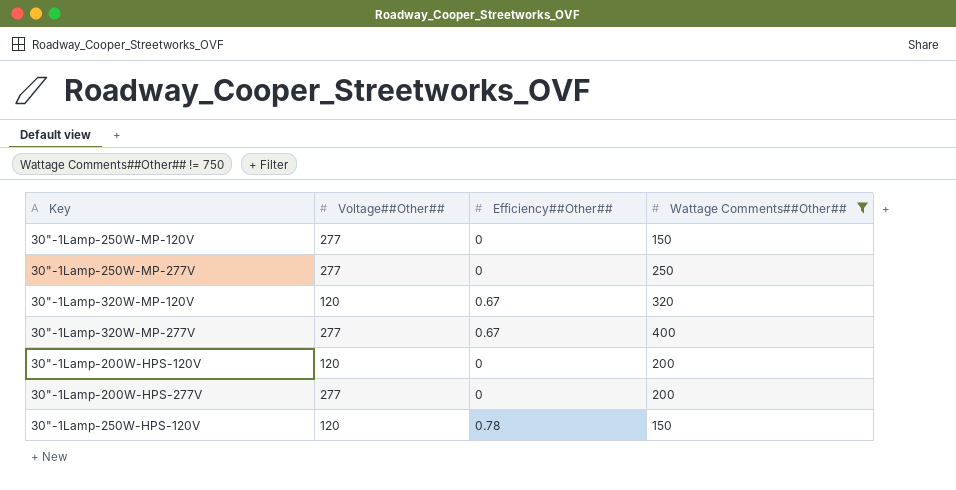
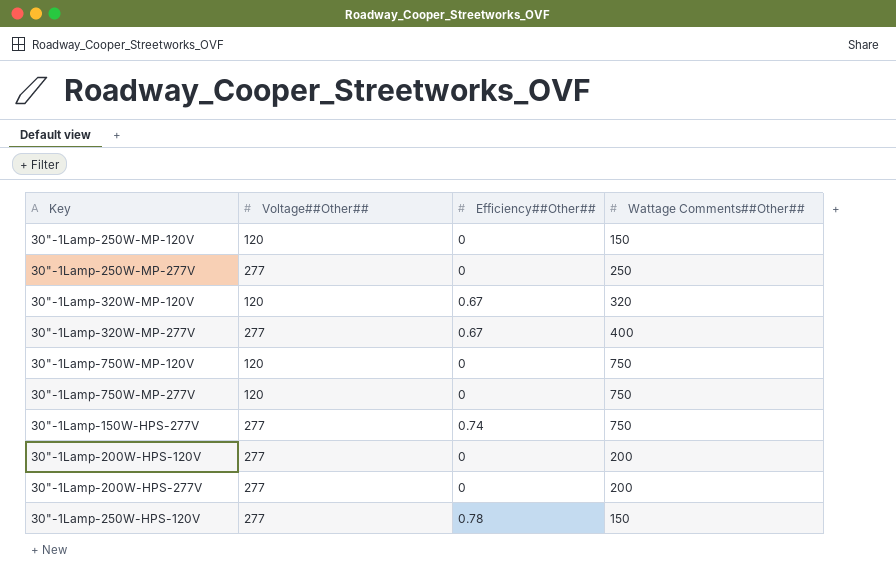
filter: Wattage Comments##Other## != 750 -> none
30"-1Lamp-250W-MP-120V | Voltage##Other##: 277 -> 120
30"-1Lamp-200W-HPS-120V | Voltage##Other##: 120 -> 277
30"-1Lamp-250W-HPS-120V | Voltage##Other##: 120 -> 277

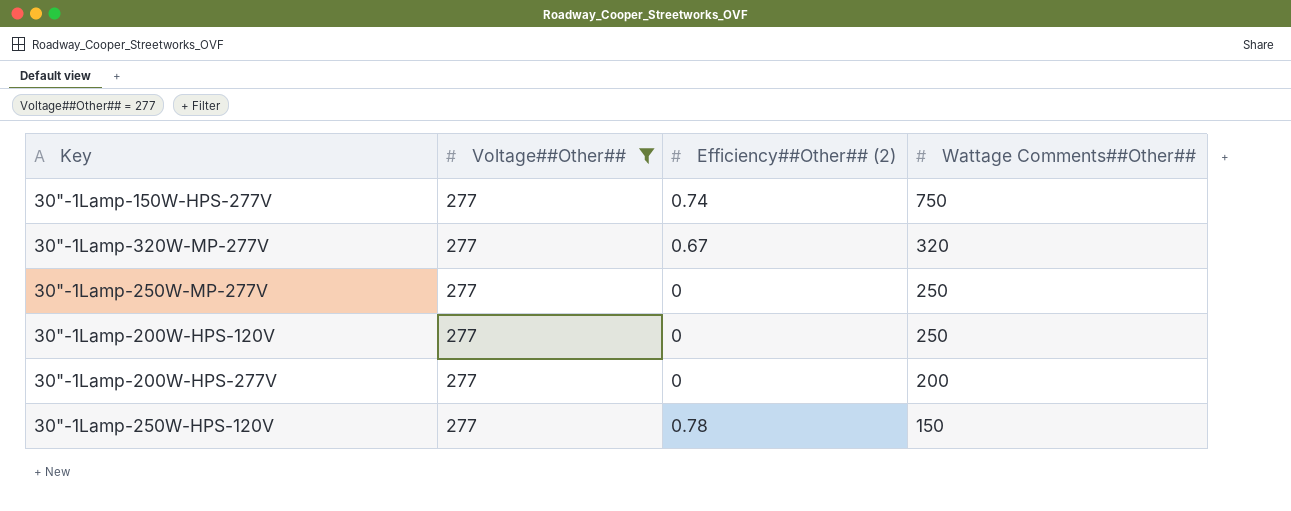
filter: none -> Voltage##Other## = 277
row order: none -> Wattage Comments##Other## descending
column name: Efficiency##Other## -> Efficiency##Other## (2)
30"-1Lamp-320W-MP-277V | Wattage Comments##Other##: 400 -> 320
30"-1Lamp-200W-HPS-120V | Wattage Comments##Other##: 200 -> 250

